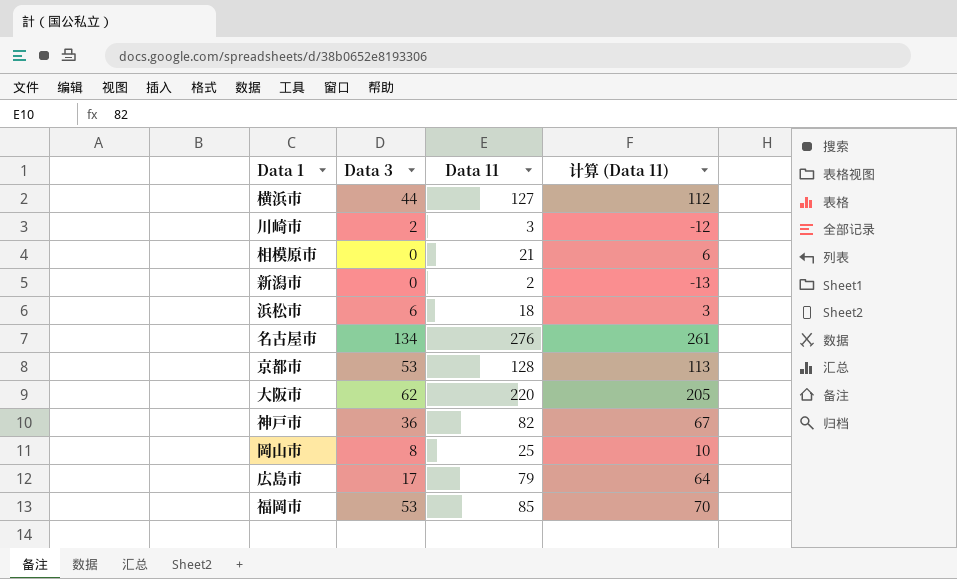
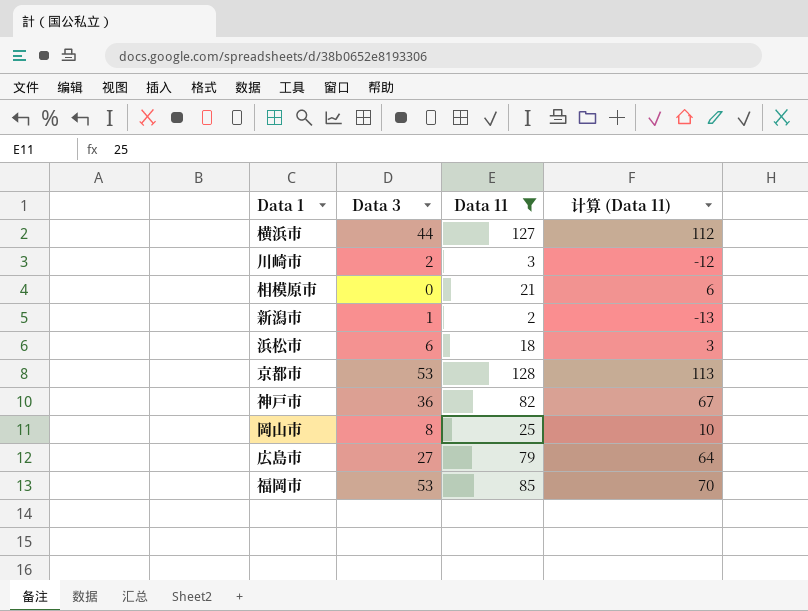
filter: none -> Data 11 <= 128
新潟市 | Data 3: 0 -> 1
広島市 | Data 3: 17 -> 27

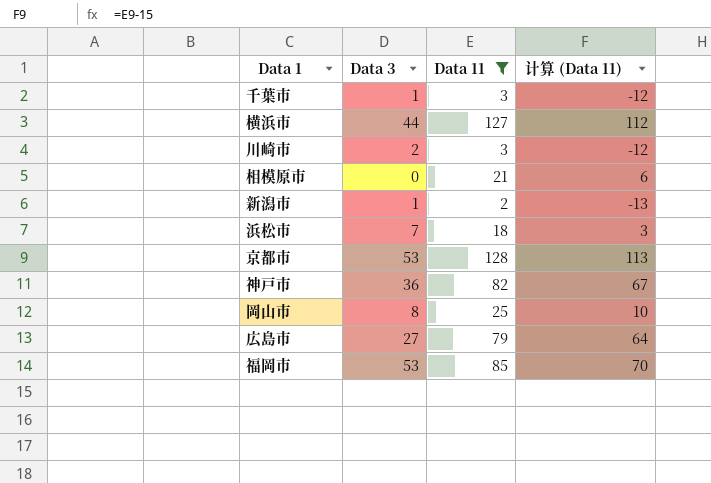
row 千葉市: none -> 1 | 3 | -12
浜松市 | Data 3: 6 -> 7

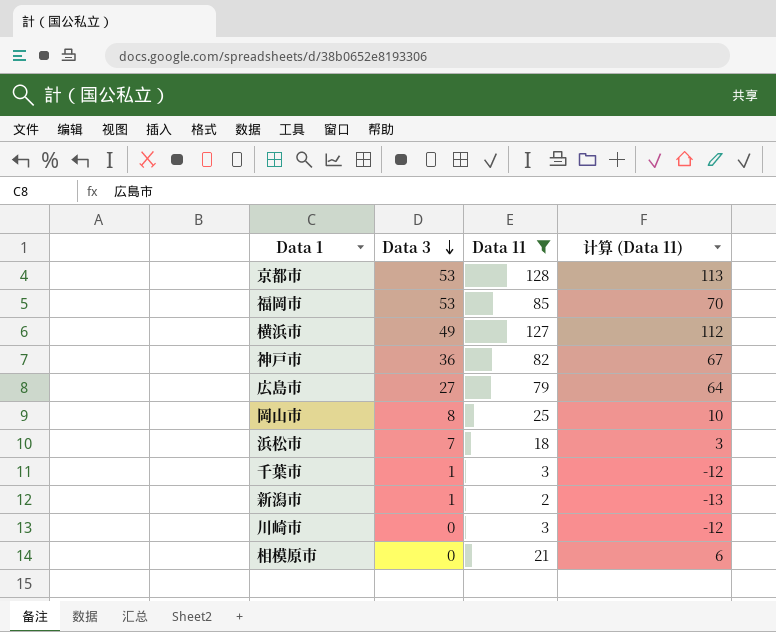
row order: none -> Data 3 descending
横浜市 | Data 3: 44 -> 49
川崎市 | Data 3: 2 -> 0

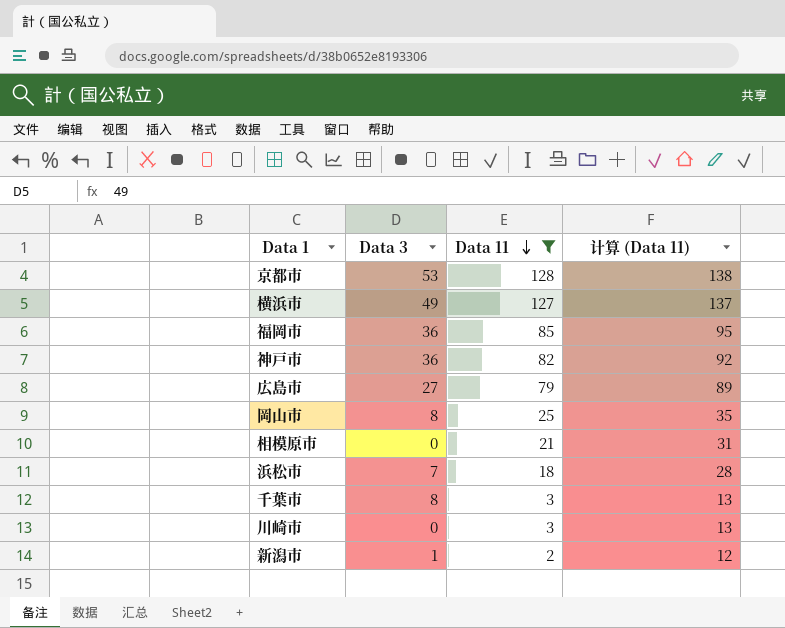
row order: Data 3 descending -> Data 11 descending
column 计算 (Data 11) | formula: [Data 11] - 15 -> [Data 11] + 10
福岡市 | Data 3: 53 -> 36
千葉市 | Data 3: 1 -> 8

